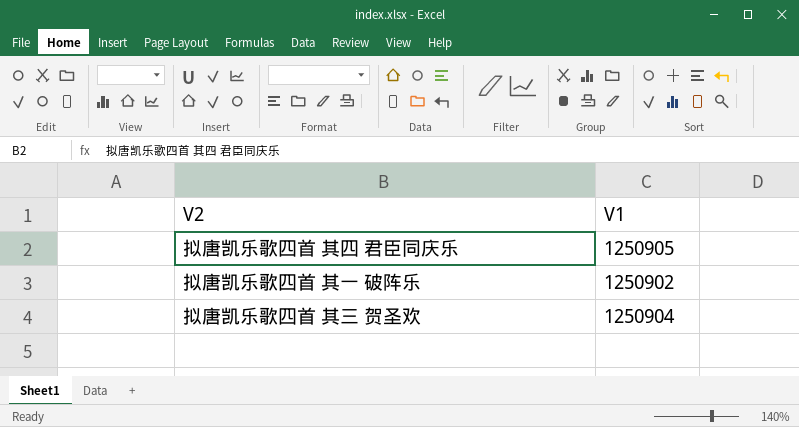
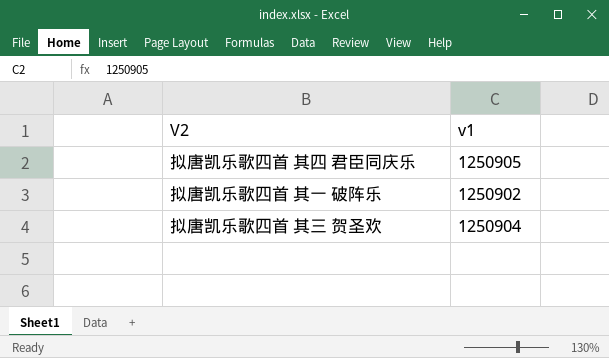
column name: V1 -> v1

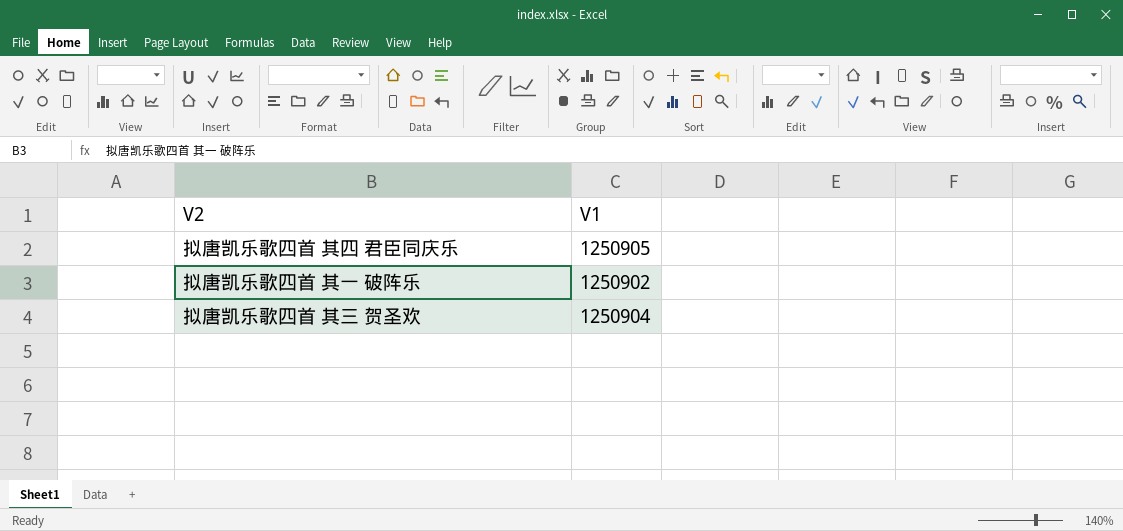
column name: v1 -> V1

